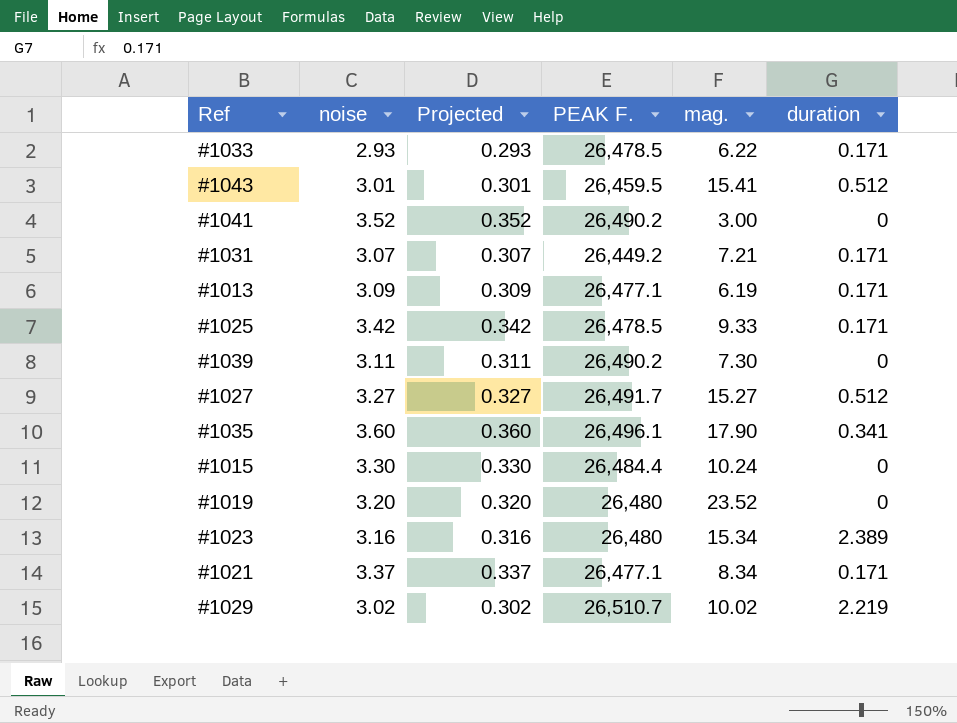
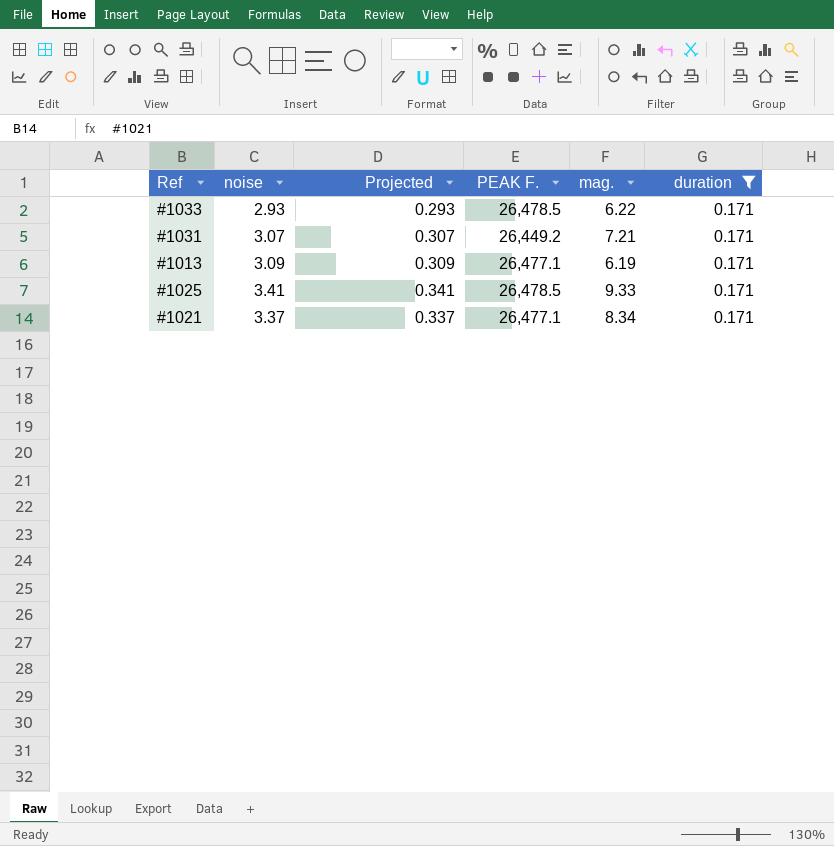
filter: none -> duration = 0.171
#1025 | noise: 3.42 -> 3.41
#1025 | Projected: 0.342 -> 0.341

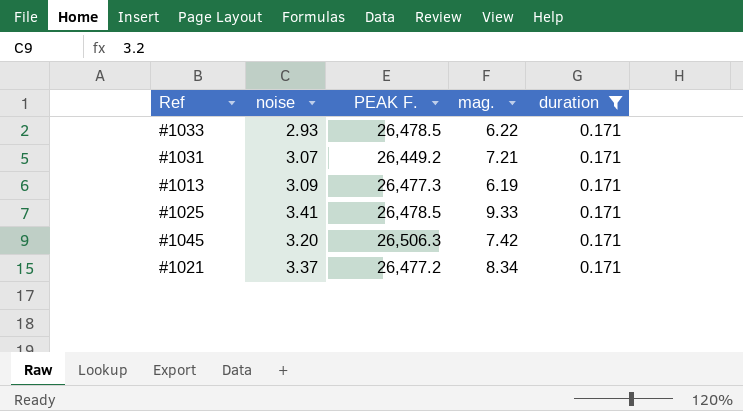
column Projected | formula: [noise] * 0.1 -> none
#1013 | PEAK F.: 26,477.1 -> 26,477.3
row #1045: none -> 3.20 | 26,506.3 | 7.42 | 0.171
#1021 | PEAK F.: 26,477.1 -> 26,477.2

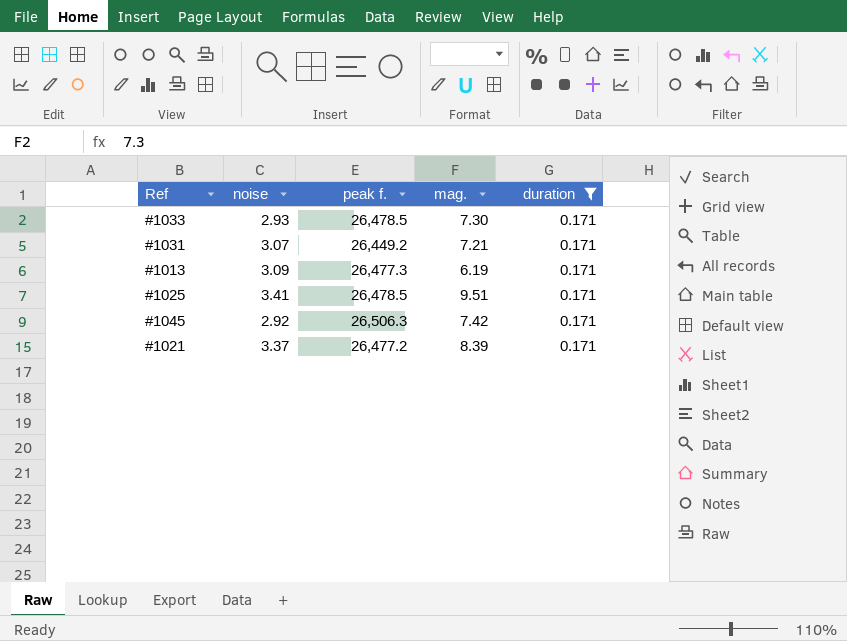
column name: PEAK F. -> peak f.
#1033 | mag.: 6.22 -> 7.30
#1025 | mag.: 9.33 -> 9.51
#1045 | noise: 3.20 -> 2.92
#1021 | mag.: 8.34 -> 8.39

